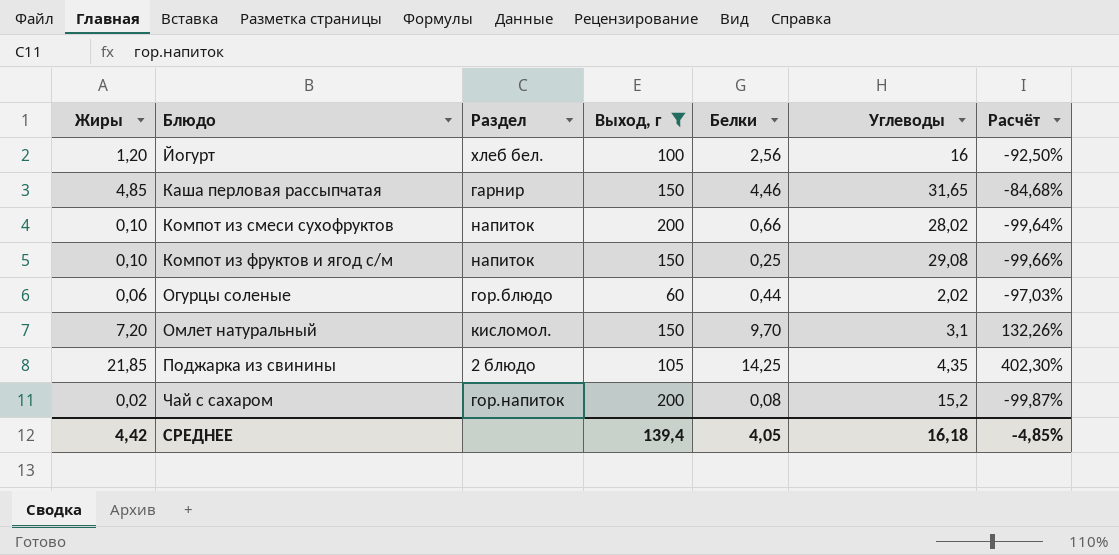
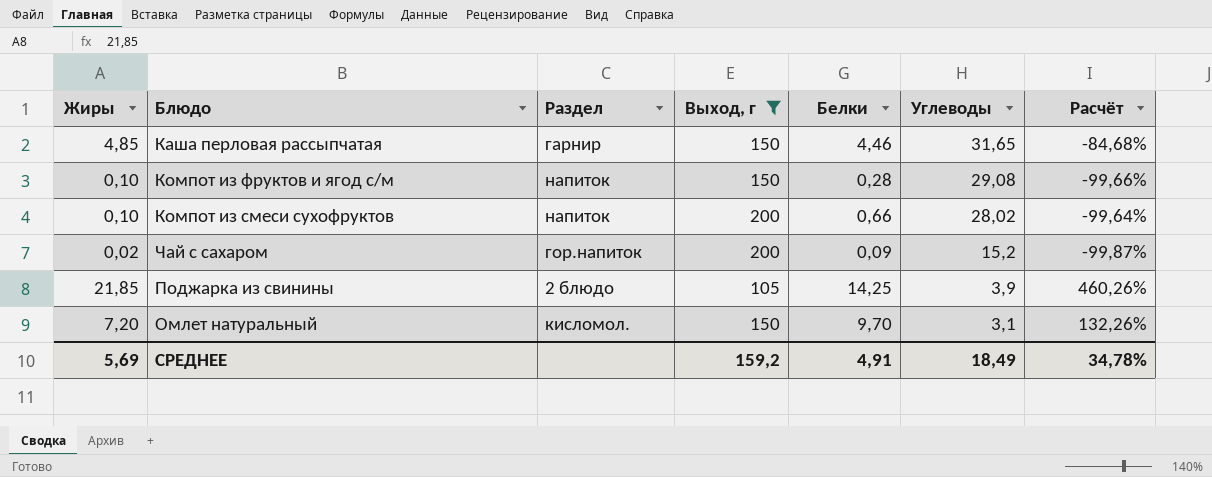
row order: Блюдо ascending -> Углеводы descending
row Йогурт: 1,20 | хлеб бел. | 100 | 2,56 | 16 | -92,50% -> none
row Огурцы соленые: 0,06 | гор.блюдо | 60 | 0,44 | 2,02 | -97,03% -> none
Компот из фруктов и ягод с/м | Белки: 0,25 -> 0,28
Чай с сахаром | Белки: 0,08 -> 0,09
Поджарка из свинины | Углеводы: 4,35 -> 3,9
Поджарка из свинины | Расчёт: 402,30% -> 460,26%
СРЕДНЕЕ | Жиры: 4,42 -> 5,69
СРЕДНЕЕ | Выход, г: 139,4 -> 159,2
СРЕДНЕЕ | Белки: 4,05 -> 4,91
СРЕДНЕЕ | Углеводы: 16,18 -> 18,49
СРЕДНЕЕ | Расчёт: -4,85% -> 34,78%

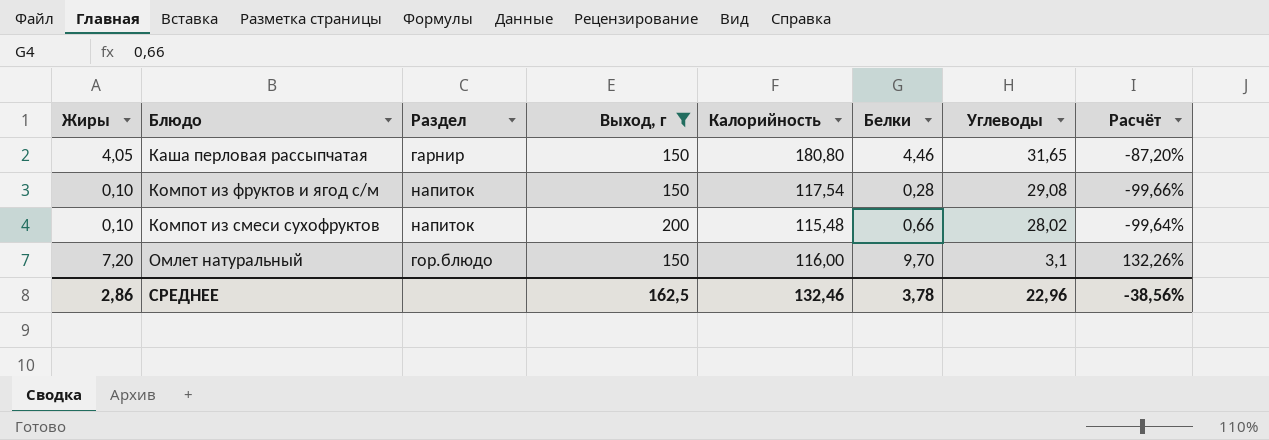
column Калорийность | position: none -> 5
row Чай с сахаром: 0,02 | гор.напиток | 200 | 0,09 | 15,2 | -99,87% -> none
row Поджарка из свинины: 21,85 | 2 блюдо | 105 | 14,25 | 3,9 | 460,26% -> none
Каша перловая рассыпчатая | Жиры: 4,85 -> 4,05
Каша перловая рассыпчатая | Расчёт: -84,68% -> -87,20%
Омлет натуральный | Раздел: кисломол. -> гор.блюдо
СРЕДНЕЕ | Жиры: 5,69 -> 2,86
СРЕДНЕЕ | Выход, г: 159,2 -> 162,5
СРЕДНЕЕ | Белки: 4,91 -> 3,78
СРЕДНЕЕ | Углеводы: 18,49 -> 22,96
СРЕДНЕЕ | Расчёт: 34,78% -> -38,56%

